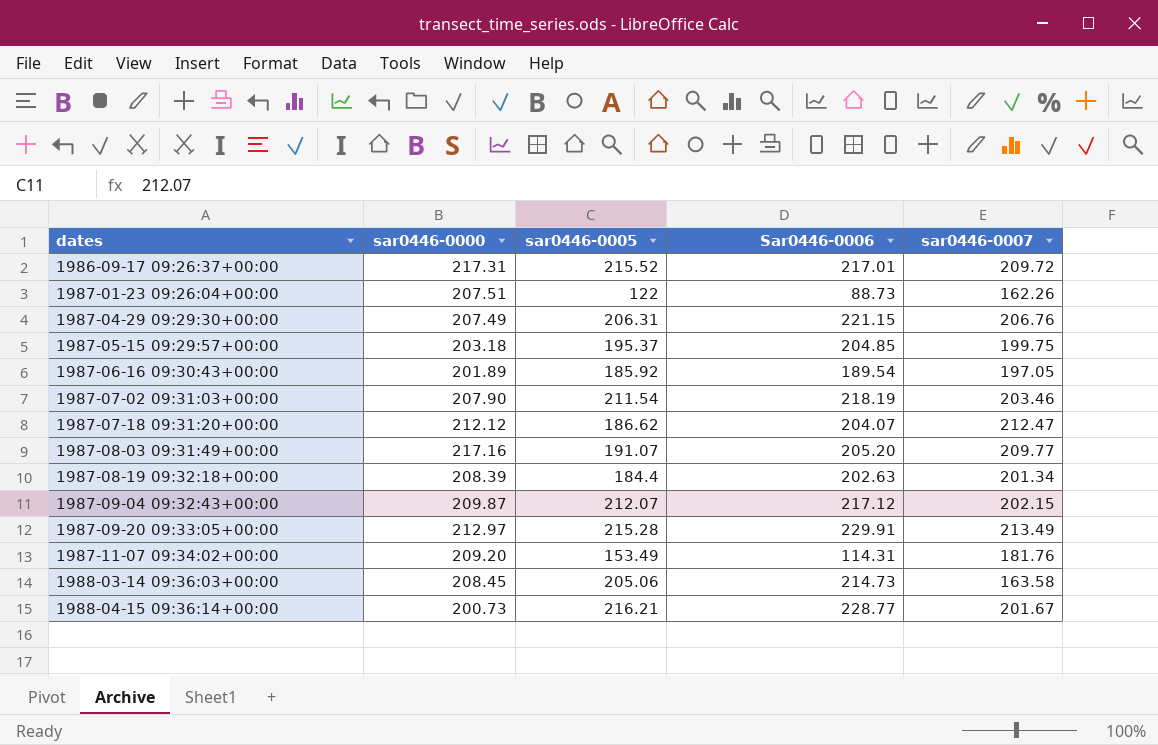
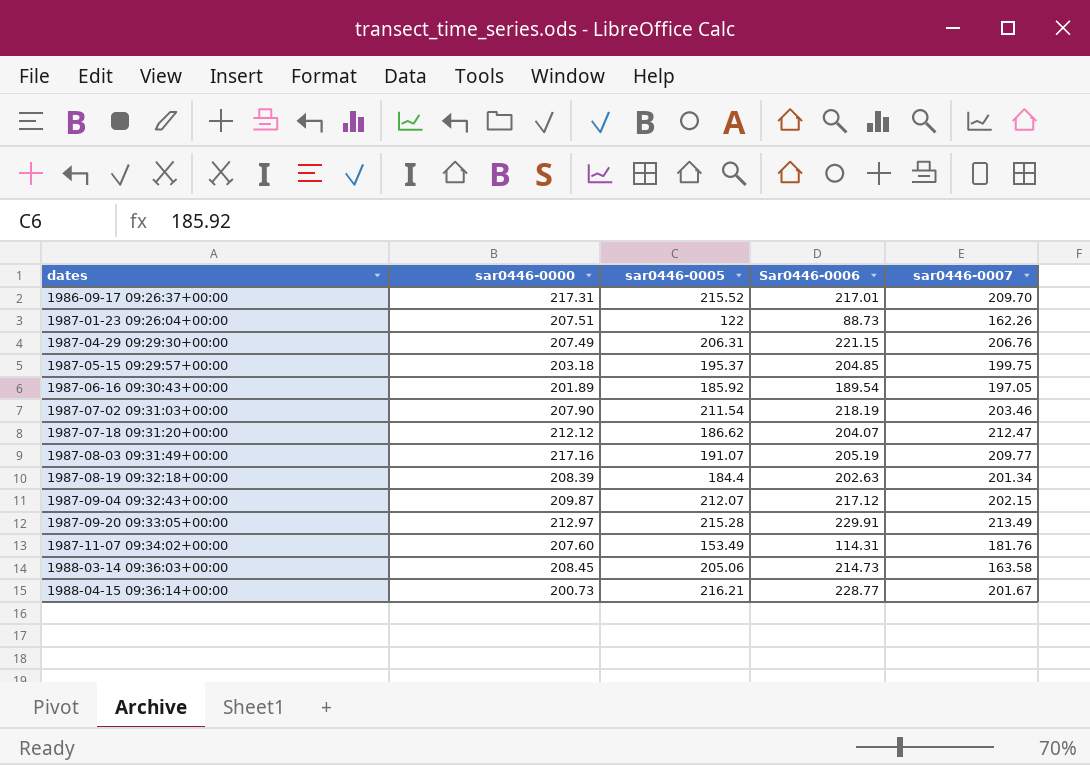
1986-09-17 09:26:37+00:00 | sar0446-0007: 209.72 -> 209.70
1987-08-03 09:31:49+00:00 | Sar0446-0006: 205.20 -> 205.19
1987-11-07 09:34:02+00:00 | sar0446-0000: 209.20 -> 207.60

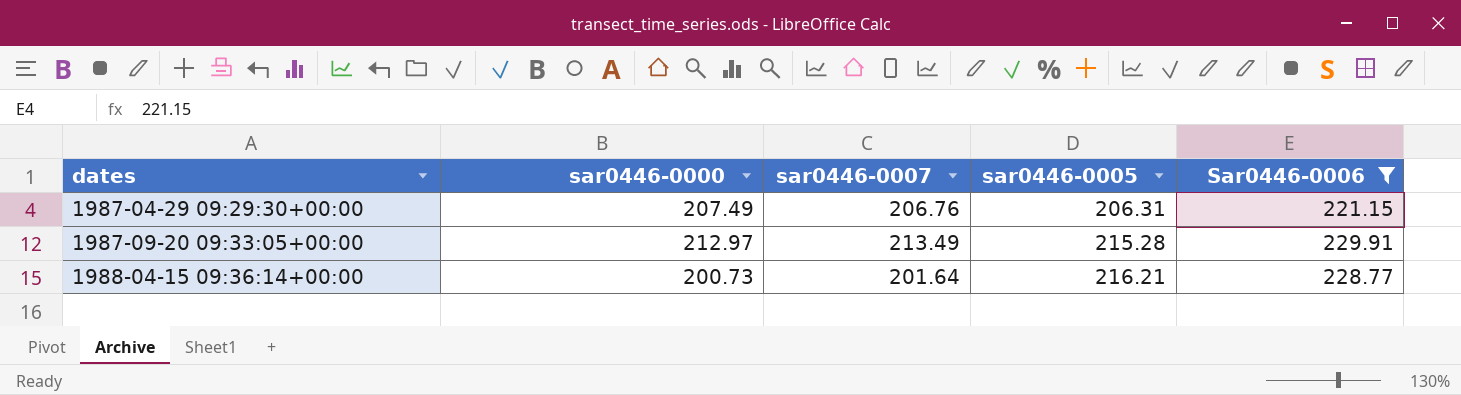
filter: none -> Sar0446-0006 >= 221.15
column sar0446-0007 | position: 5 -> 3
1988-04-15 09:36:14+00:00 | sar0446-0007: 201.67 -> 201.64

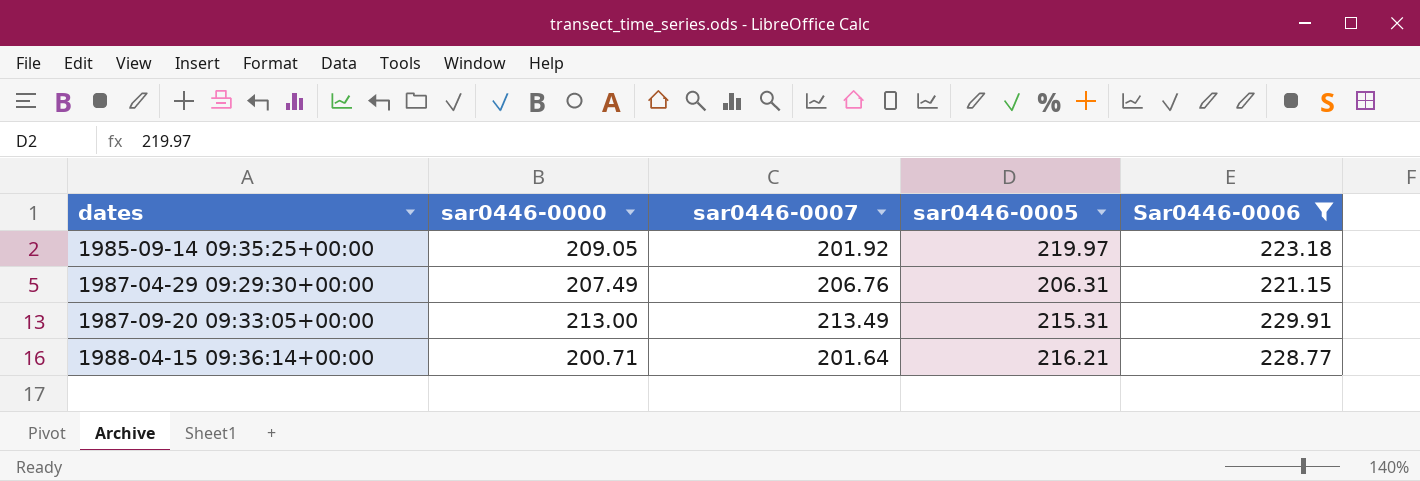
row 1985-09-14 09:35:25+00:00: none -> 209.05 | 201.92 | 219.97 | 223.18
1987-09-20 09:33:05+00:00 | sar0446-0000: 212.97 -> 213.00
1987-09-20 09:33:05+00:00 | sar0446-0005: 215.28 -> 215.31
1988-04-15 09:36:14+00:00 | sar0446-0000: 200.73 -> 200.71

